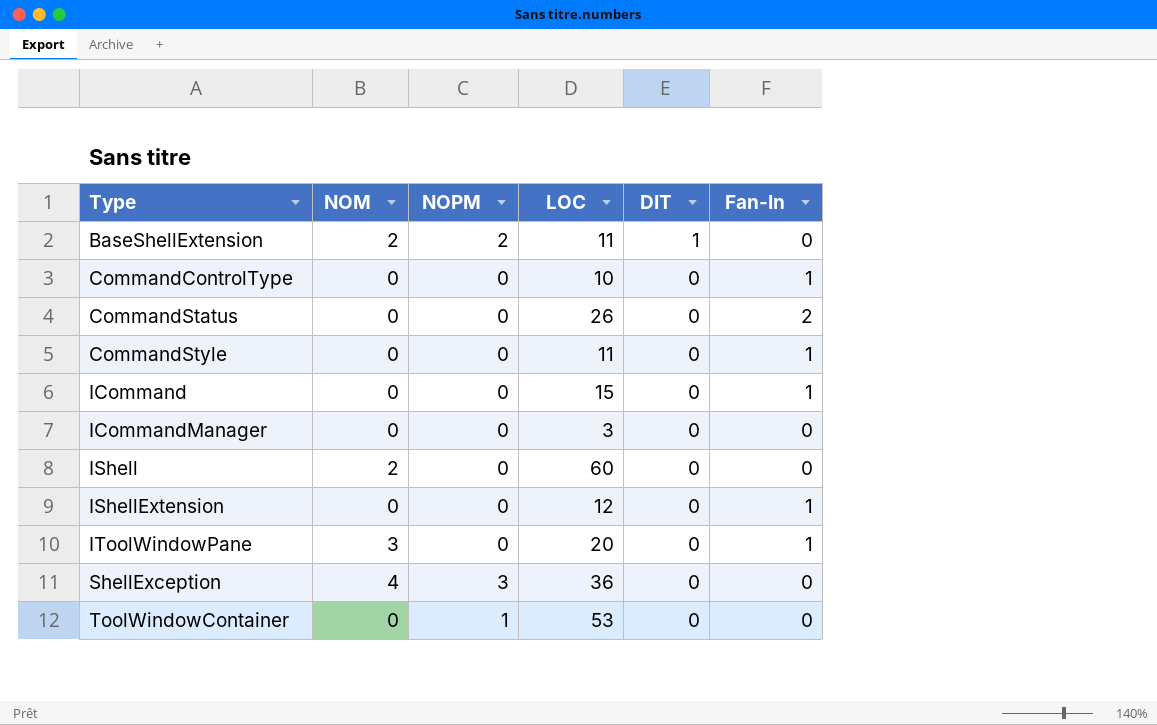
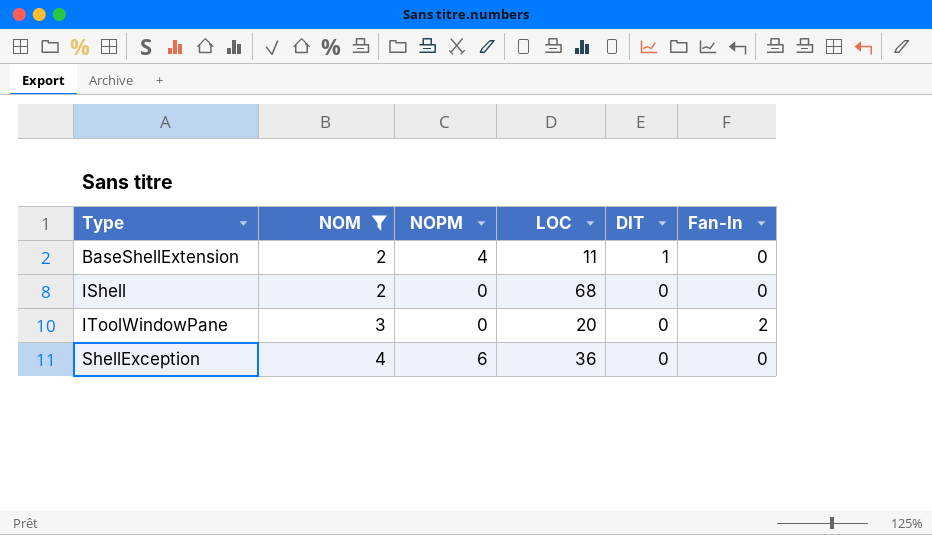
filter: none -> NOM != 0
BaseShellExtension | NOPM: 2 -> 4
IShell | LOC: 60 -> 68
IToolWindowPane | Fan-In: 1 -> 2
ShellException | NOPM: 3 -> 6

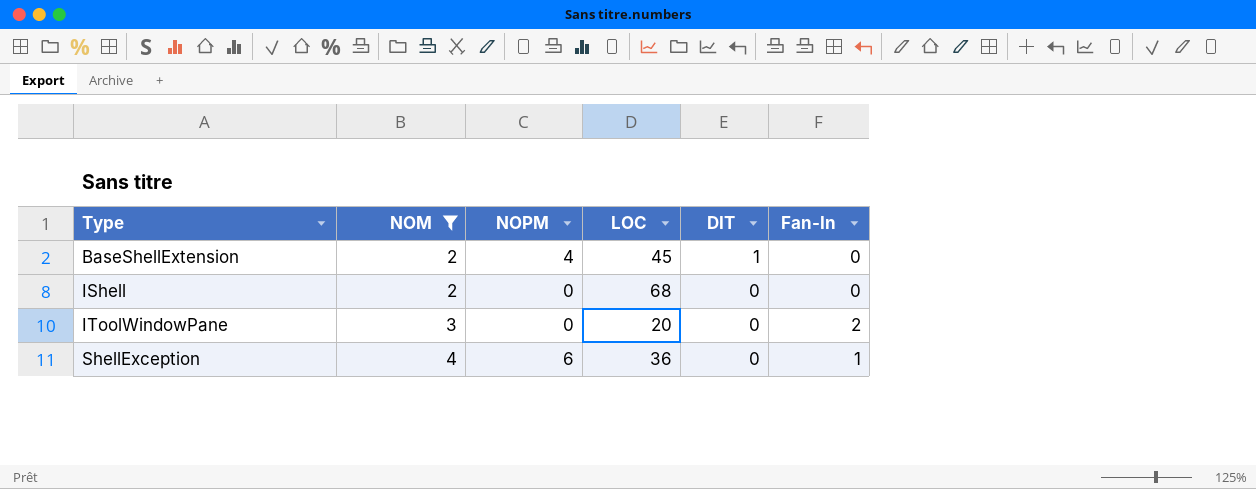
BaseShellExtension | LOC: 11 -> 45
ShellException | Fan-In: 0 -> 1

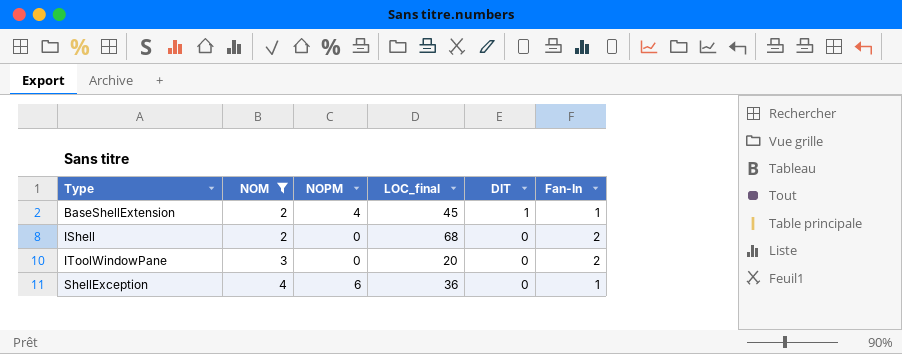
column name: LOC -> LOC_final
BaseShellExtension | Fan-In: 0 -> 1
IShell | Fan-In: 0 -> 2

